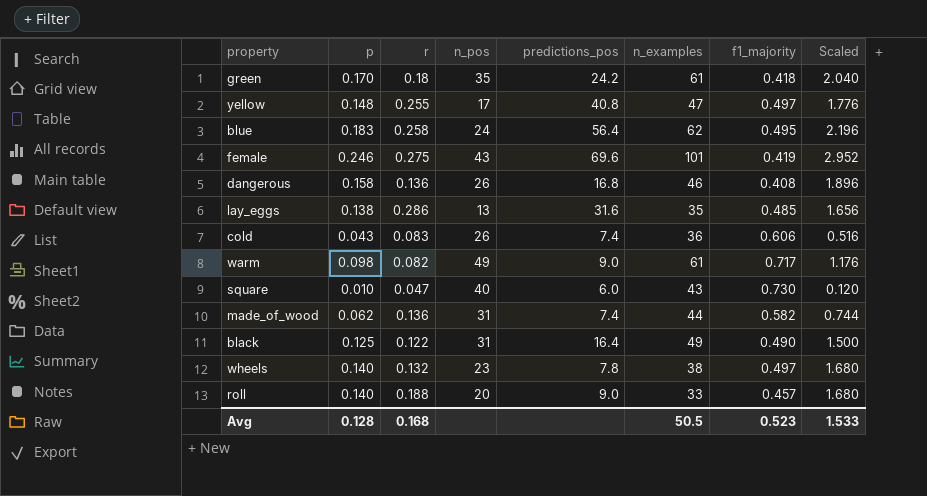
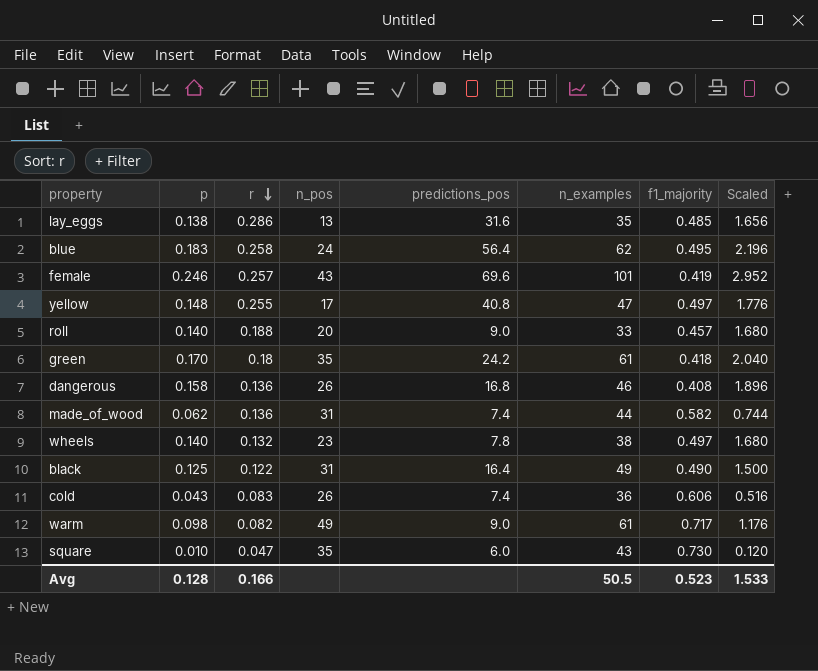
row order: none -> r descending
female | r: 0.275 -> 0.257
square | n_pos: 40 -> 35
Avg | r: 0.168 -> 0.166

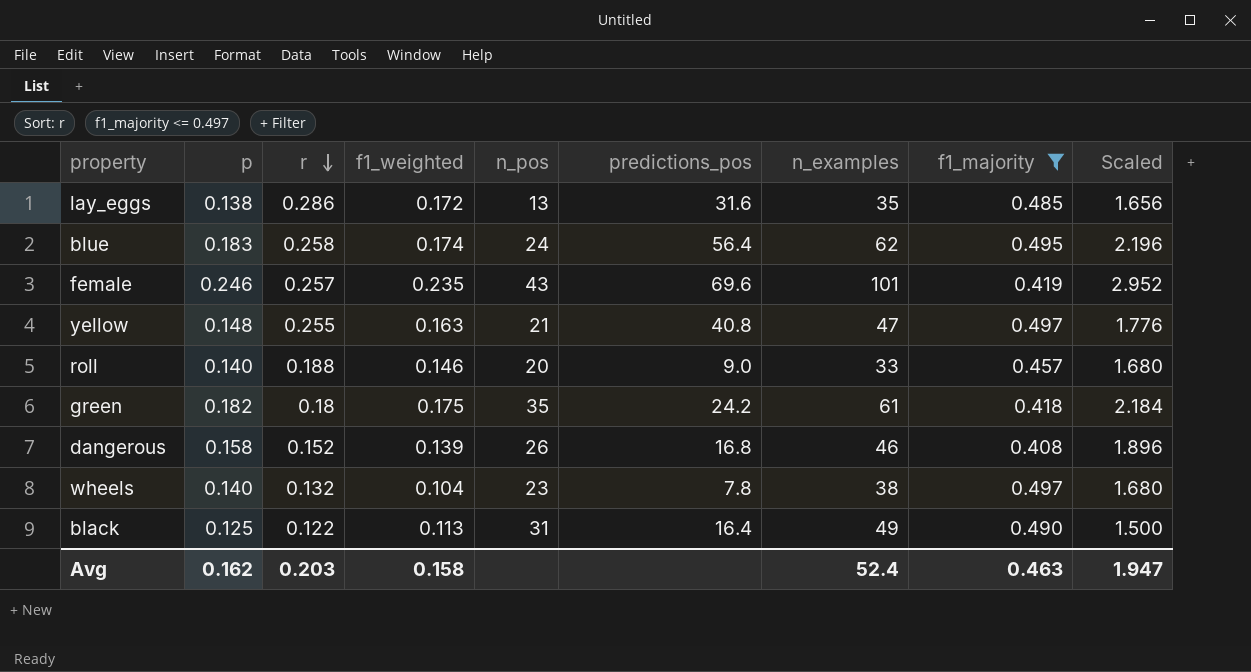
filter: none -> f1_majority <= 0.497
column f1_weighted | position: none -> 4
yellow | n_pos: 17 -> 21
green | p: 0.170 -> 0.182
green | Scaled: 2.040 -> 2.184
dangerous | r: 0.136 -> 0.152
Avg | p: 0.128 -> 0.162
Avg | r: 0.166 -> 0.203
Avg | n_examples: 50.5 -> 52.4
Avg | f1_majority: 0.523 -> 0.463
Avg | Scaled: 1.533 -> 1.947

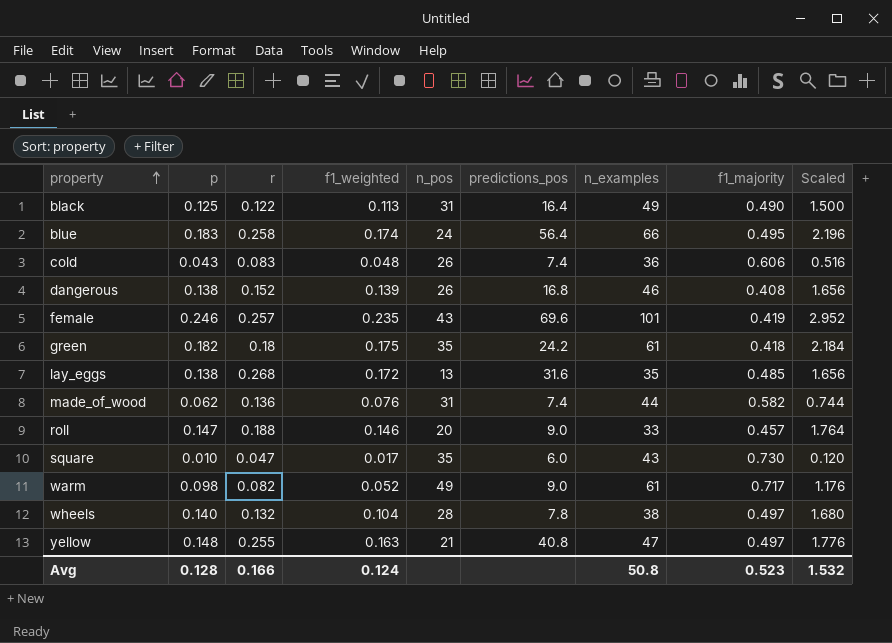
filter: f1_majority <= 0.497 -> none
row order: r descending -> property ascending
blue | n_examples: 62 -> 66
dangerous | p: 0.158 -> 0.138
dangerous | Scaled: 1.896 -> 1.656
lay_eggs | r: 0.286 -> 0.268
roll | p: 0.140 -> 0.147
roll | Scaled: 1.680 -> 1.764
wheels | n_pos: 23 -> 28
Avg | p: 0.162 -> 0.128
Avg | r: 0.203 -> 0.166
Avg | f1_weighted: 0.158 -> 0.124
Avg | n_examples: 52.4 -> 50.8
Avg | f1_majority: 0.463 -> 0.523
Avg | Scaled: 1.947 -> 1.532

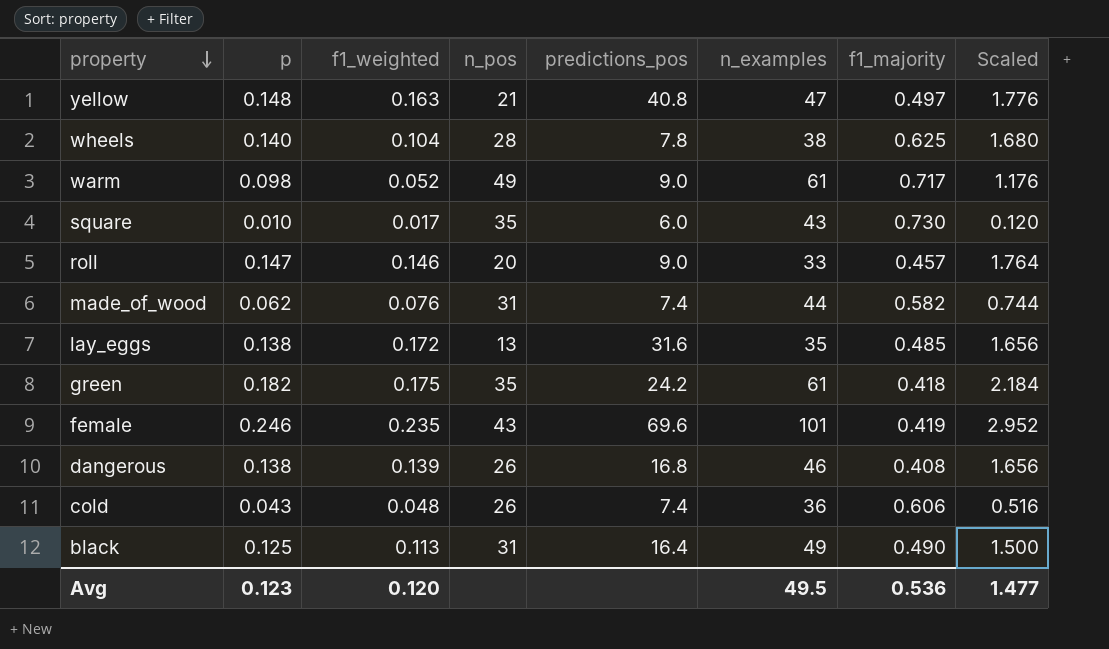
row order: property ascending -> property descending
column r | position: 3 -> none
row blue: 0.183 | 0.258 | 0.174 | 24 | 56.4 | 66 | 0.495 | 2.196 -> none
wheels | f1_majority: 0.497 -> 0.625
Avg | p: 0.128 -> 0.123
Avg | f1_weighted: 0.124 -> 0.120
Avg | n_examples: 50.8 -> 49.5
Avg | f1_majority: 0.523 -> 0.536
Avg | Scaled: 1.532 -> 1.477

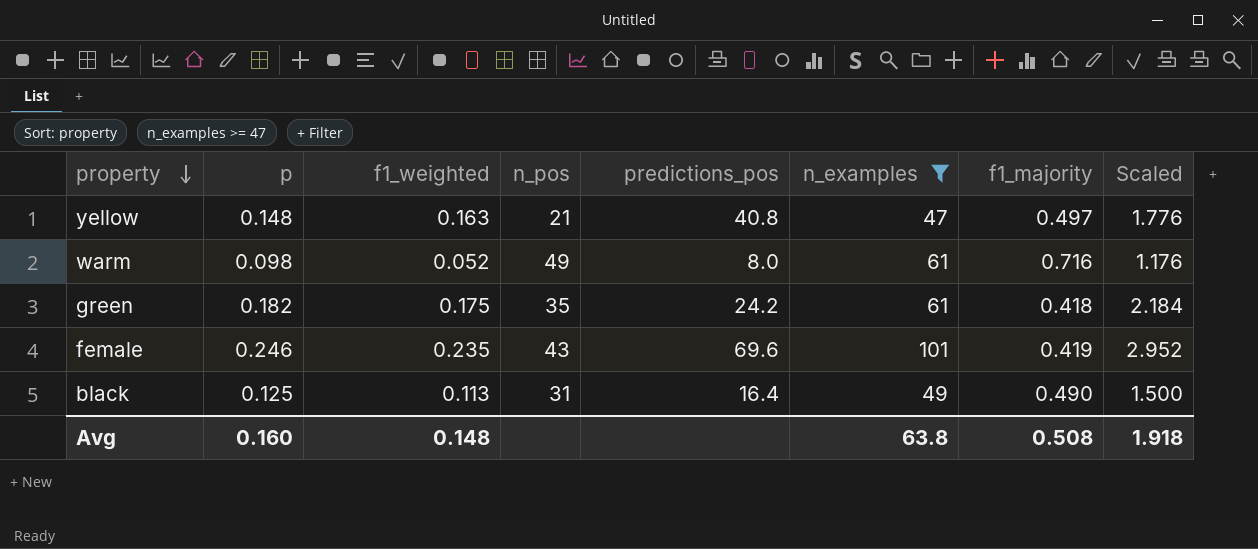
filter: none -> n_examples >= 47
warm | predictions_pos: 9.0 -> 8.0
warm | f1_majority: 0.717 -> 0.716
Avg | p: 0.123 -> 0.160
Avg | f1_weighted: 0.120 -> 0.148
Avg | n_examples: 49.5 -> 63.8
Avg | f1_majority: 0.536 -> 0.508
Avg | Scaled: 1.477 -> 1.918

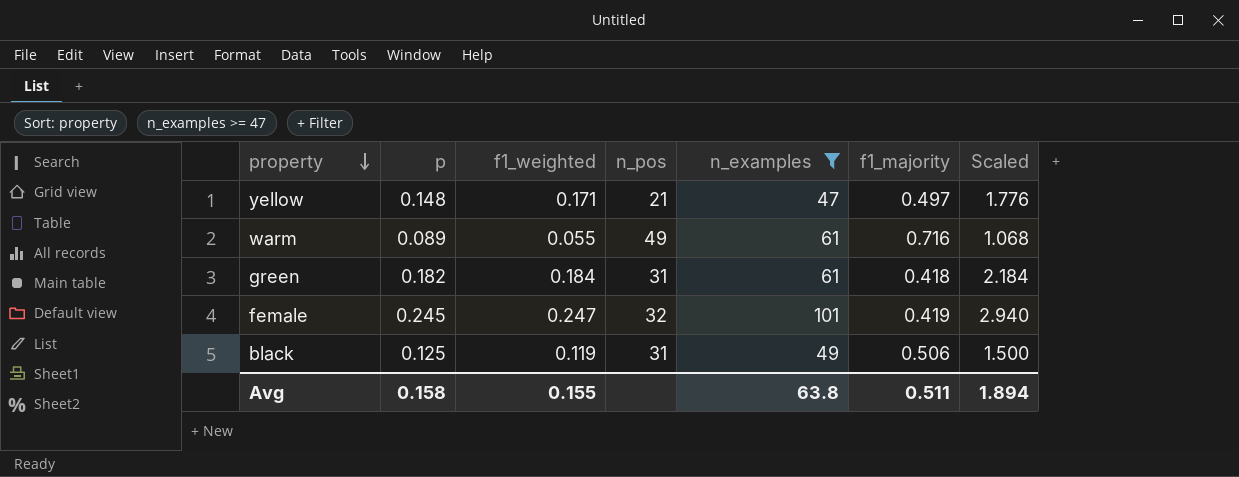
column predictions_pos | position: 5 -> none
yellow | f1_weighted: 0.163 -> 0.171
warm | p: 0.098 -> 0.089
warm | f1_weighted: 0.052 -> 0.055
warm | Scaled: 1.176 -> 1.068
green | f1_weighted: 0.175 -> 0.184
green | n_pos: 35 -> 31
female | p: 0.246 -> 0.245
female | f1_weighted: 0.235 -> 0.247
female | n_pos: 43 -> 32
female | Scaled: 2.952 -> 2.940
black | f1_weighted: 0.113 -> 0.119
black | f1_majority: 0.490 -> 0.506
Avg | p: 0.160 -> 0.158
Avg | f1_weighted: 0.148 -> 0.155
Avg | f1_majority: 0.508 -> 0.511
Avg | Scaled: 1.918 -> 1.894

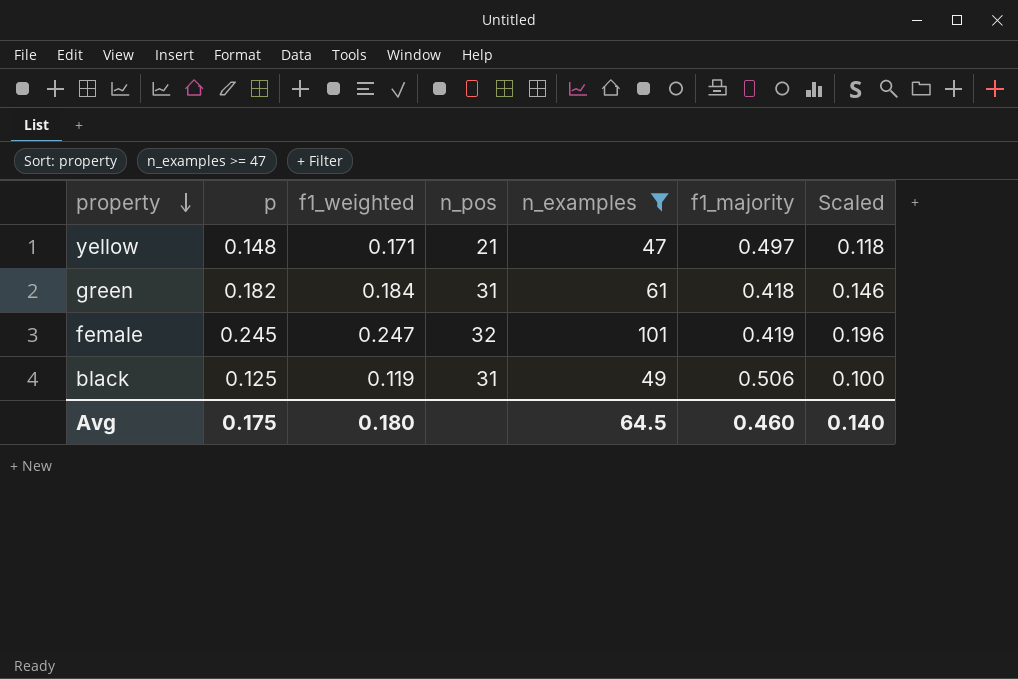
column Scaled | formula: [p] * 12 -> [p] * 0.8
row warm: 0.089 | 0.055 | 49 | 61 | 0.716 | 1.068 -> none
Avg | p: 0.158 -> 0.175
Avg | f1_weighted: 0.155 -> 0.180
Avg | n_examples: 63.8 -> 64.5
Avg | f1_majority: 0.511 -> 0.460
Avg | Scaled: 1.894 -> 0.140

